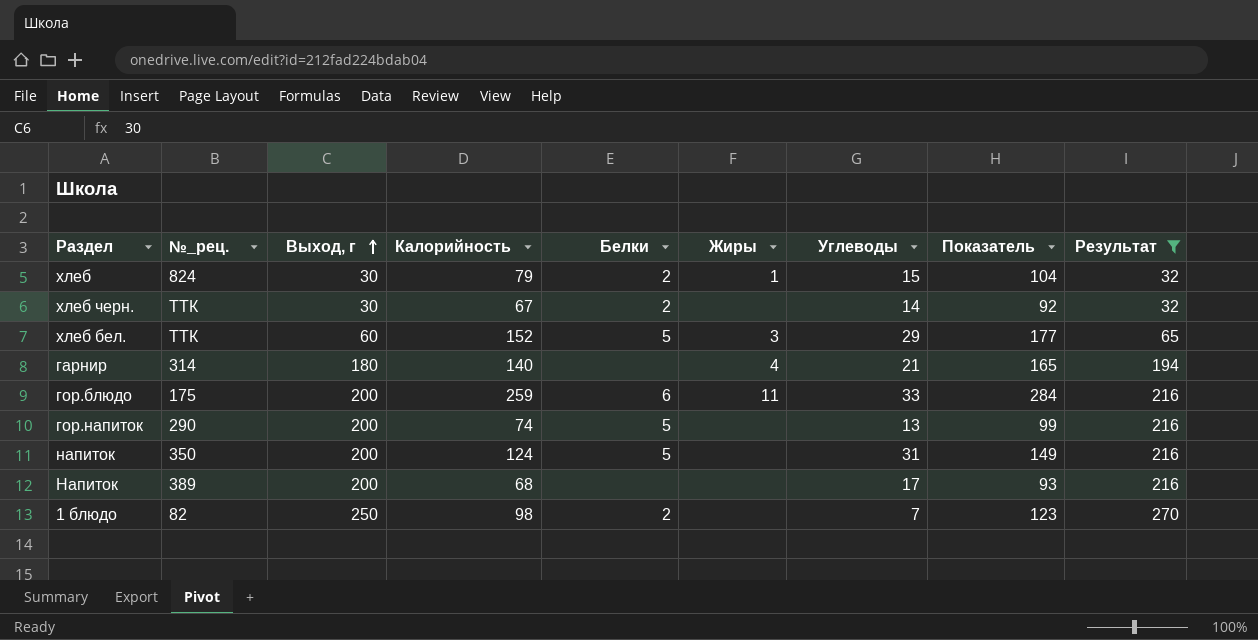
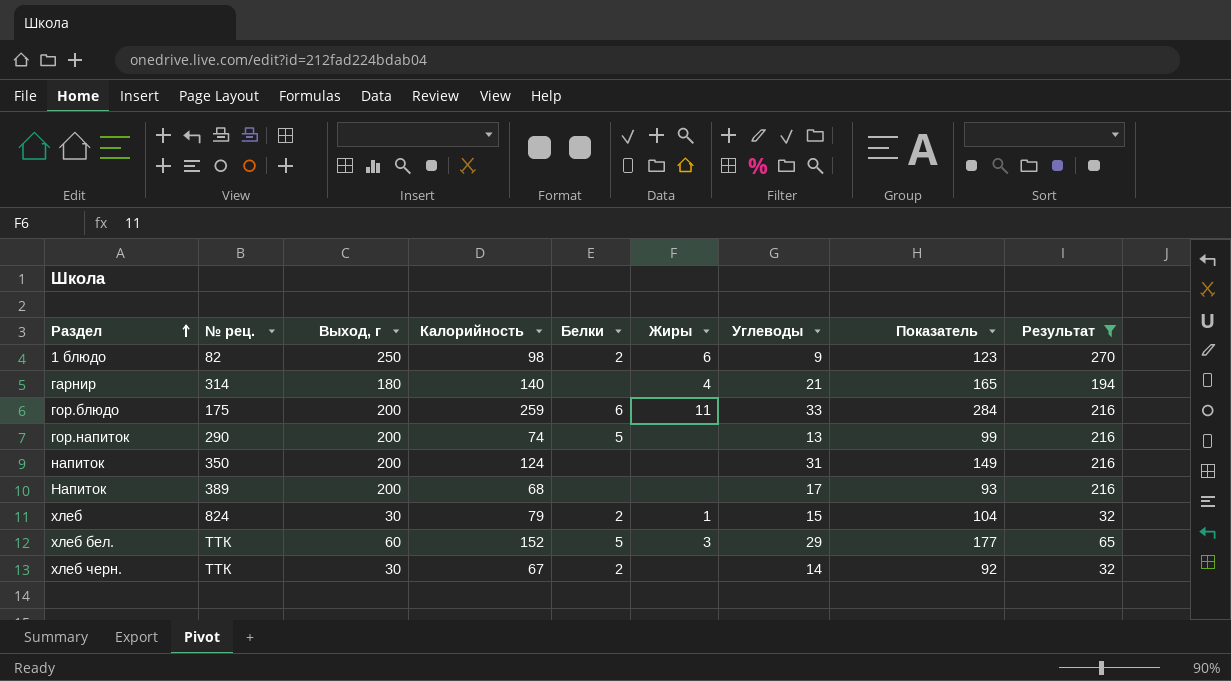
row order: Выход, г ascending -> Раздел ascending
column name: №_рец. -> № рец.
1 блюдо | Жиры: none -> 6
1 блюдо | Углеводы: 7 -> 9
напиток | Белки: 5 -> none

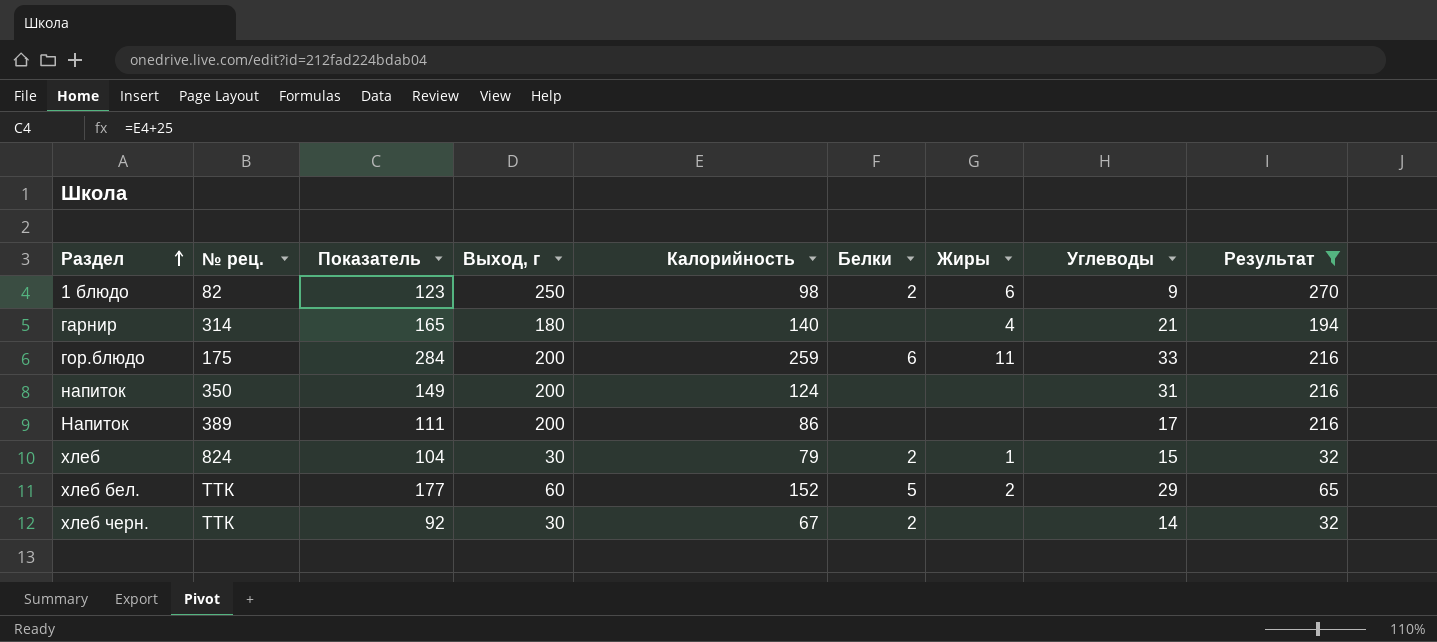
column Показатель | position: 8 -> 3
row гор.напиток: 290 | 200 | 74 | 5 | none | 13 | 99 | 216 -> none
Напиток | Показатель: 93 -> 111
Напиток | Калорийность: 68 -> 86
хлеб бел. | Жиры: 3 -> 2

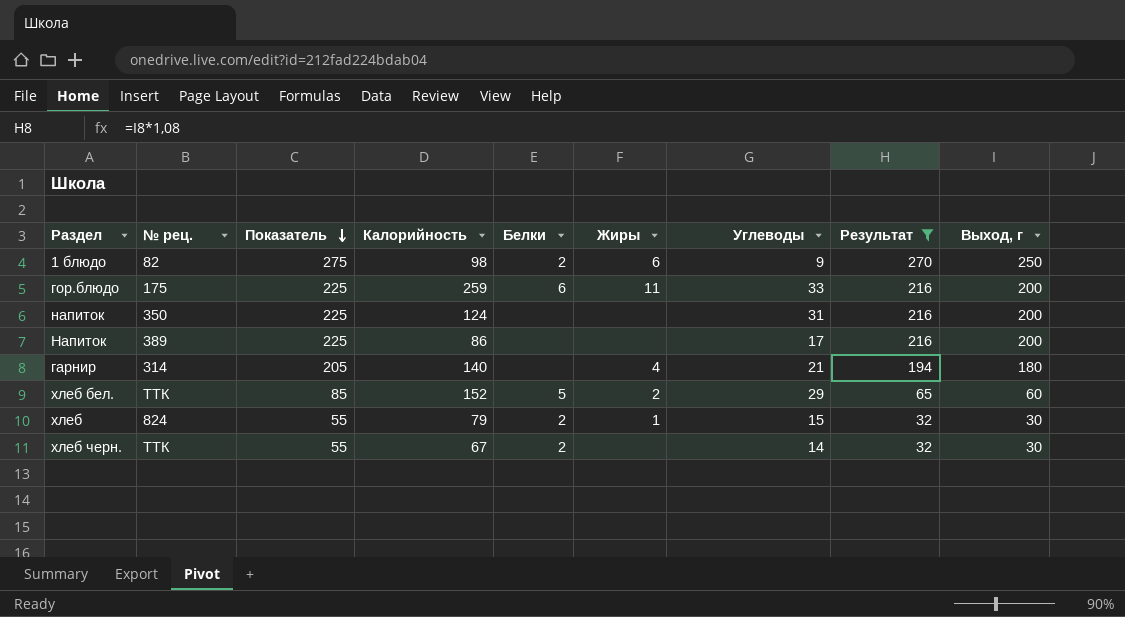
row order: Раздел ascending -> Показатель descending
column Показатель | formula: [Калорийность] + 25 -> [Выход, г] + 25
column Выход, г | position: 4 -> 9

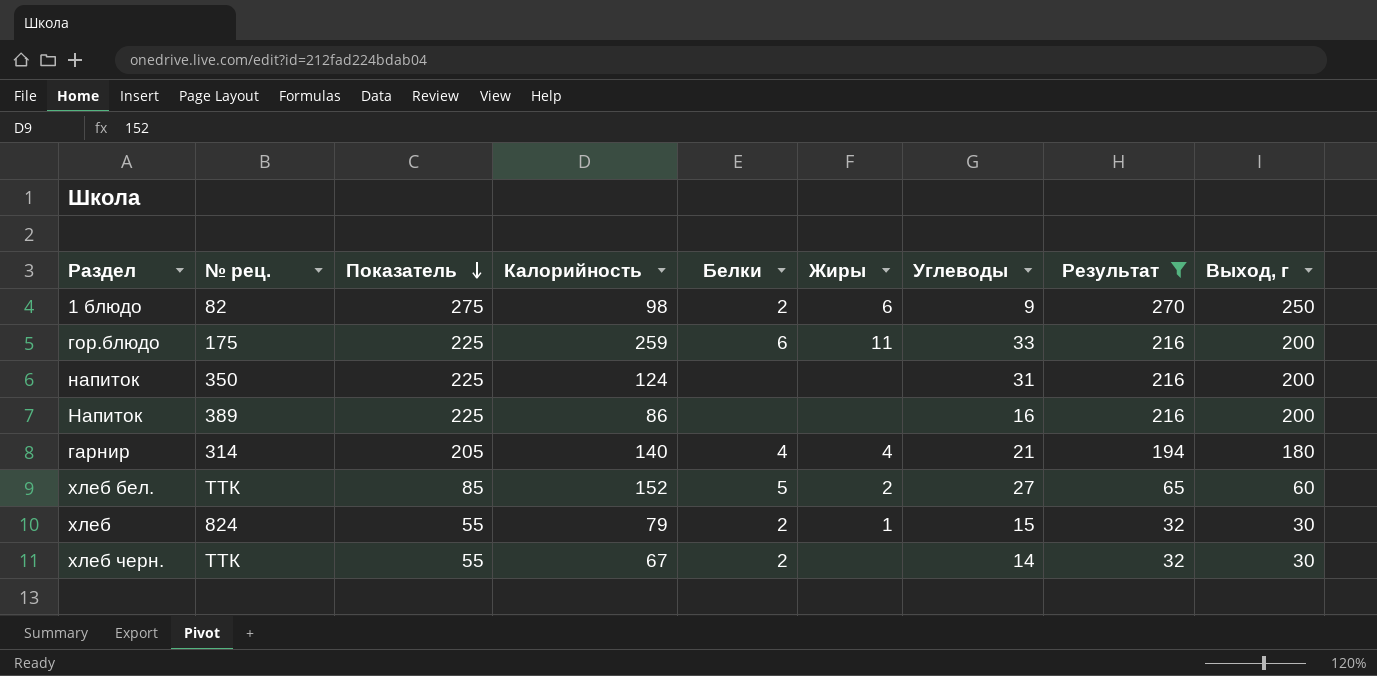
Напиток | Углеводы: 17 -> 16
гарнир | Белки: none -> 4
хлеб бел. | Углеводы: 29 -> 27

